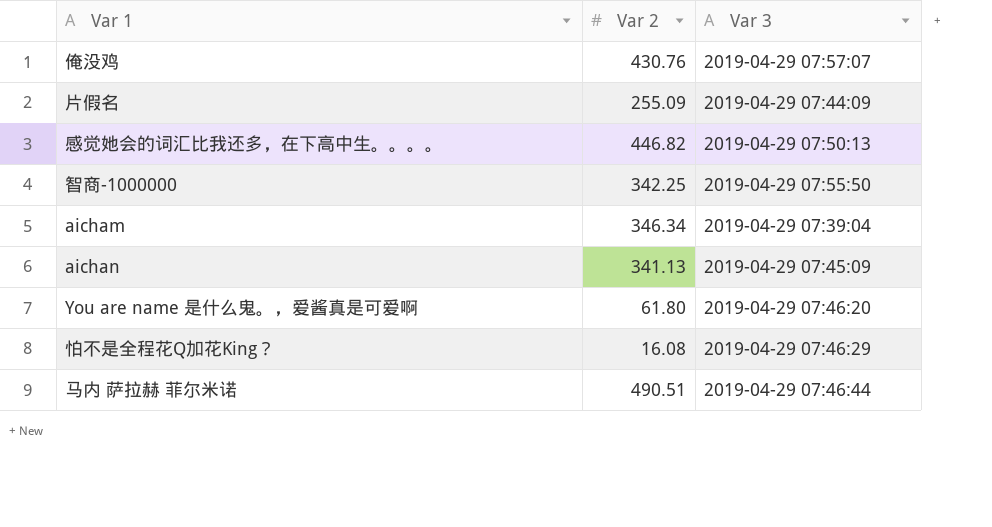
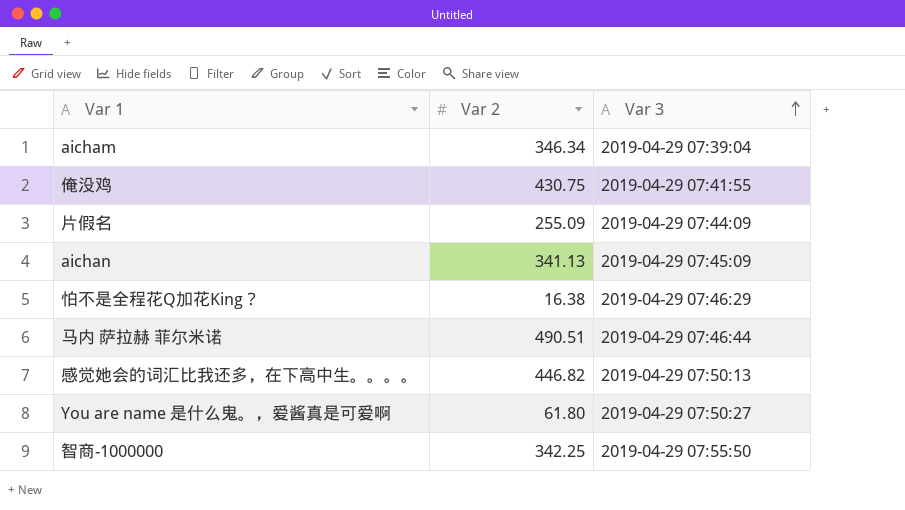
row order: none -> Var 3 ascending
俺没鸡 | Var 2: 430.76 -> 430.75
俺没鸡 | Var 3: 2019-04-29 07:57:07 -> 2019-04-29 07:41:55
怕不是全程花Q加花King？ | Var 2: 16.08 -> 16.38
You are name 是什么鬼。，爱酱真是可爱啊 | Var 3: 2019-04-29 07:46:20 -> 2019-04-29 07:50:27

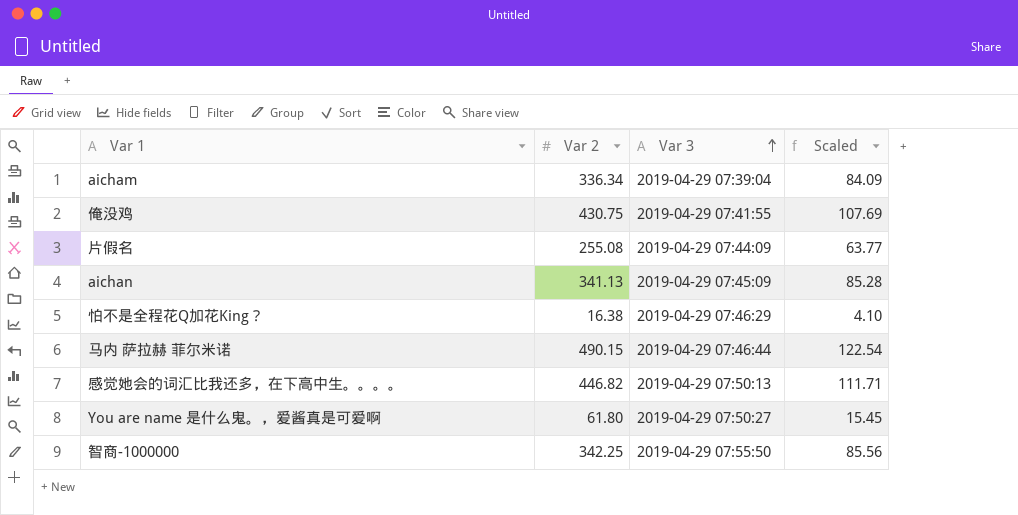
column Scaled | formula: none -> [Var 2] * 0.25
aicham | Var 2: 346.34 -> 336.34
片假名 | Var 2: 255.09 -> 255.08
马内 萨拉赫 菲尔米诺 | Var 2: 490.51 -> 490.15

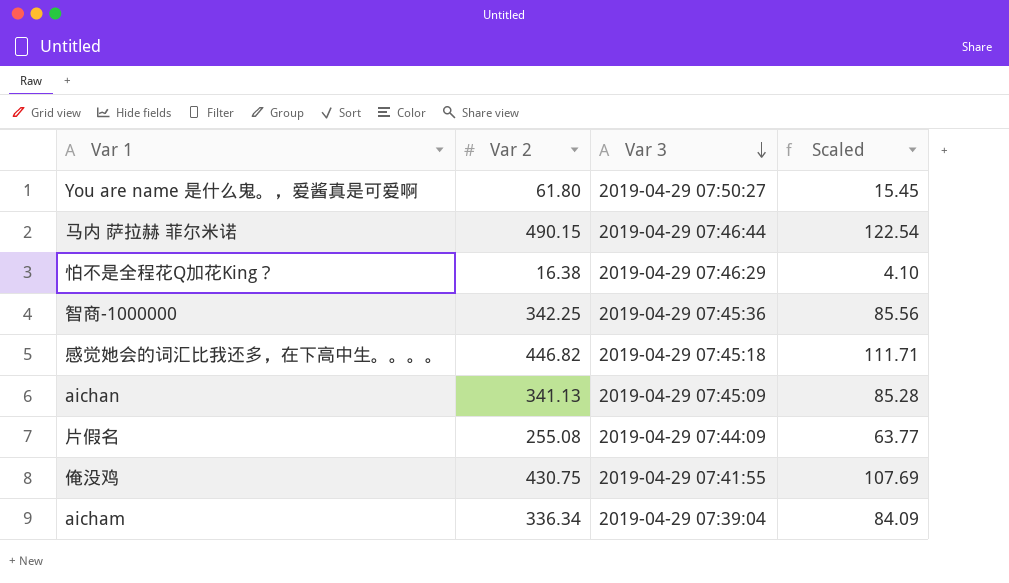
row order: Var 3 ascending -> Var 3 descending
智商-1000000 | Var 3: 2019-04-29 07:55:50 -> 2019-04-29 07:45:36
感觉她会的词汇比我还多，在下高中生。。。。 | Var 3: 2019-04-29 07:50:13 -> 2019-04-29 07:45:18

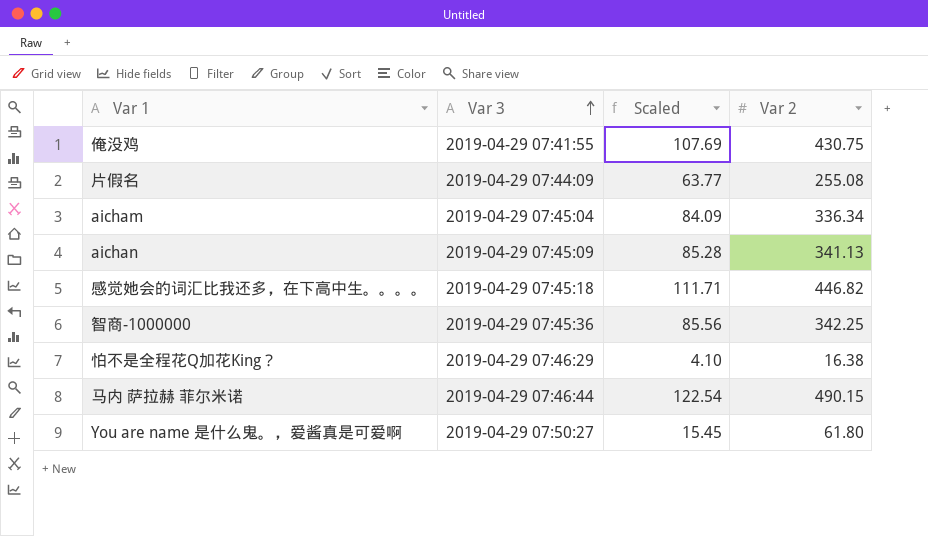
row order: Var 3 descending -> Var 3 ascending
column Var 2 | position: 2 -> 4
aicham | Var 3: 2019-04-29 07:39:04 -> 2019-04-29 07:45:04

